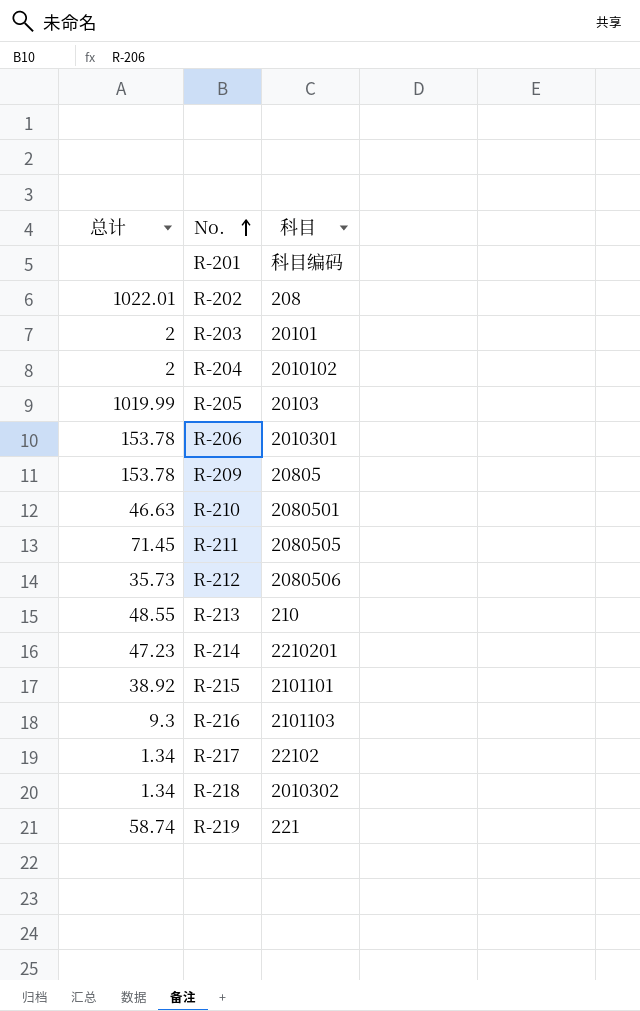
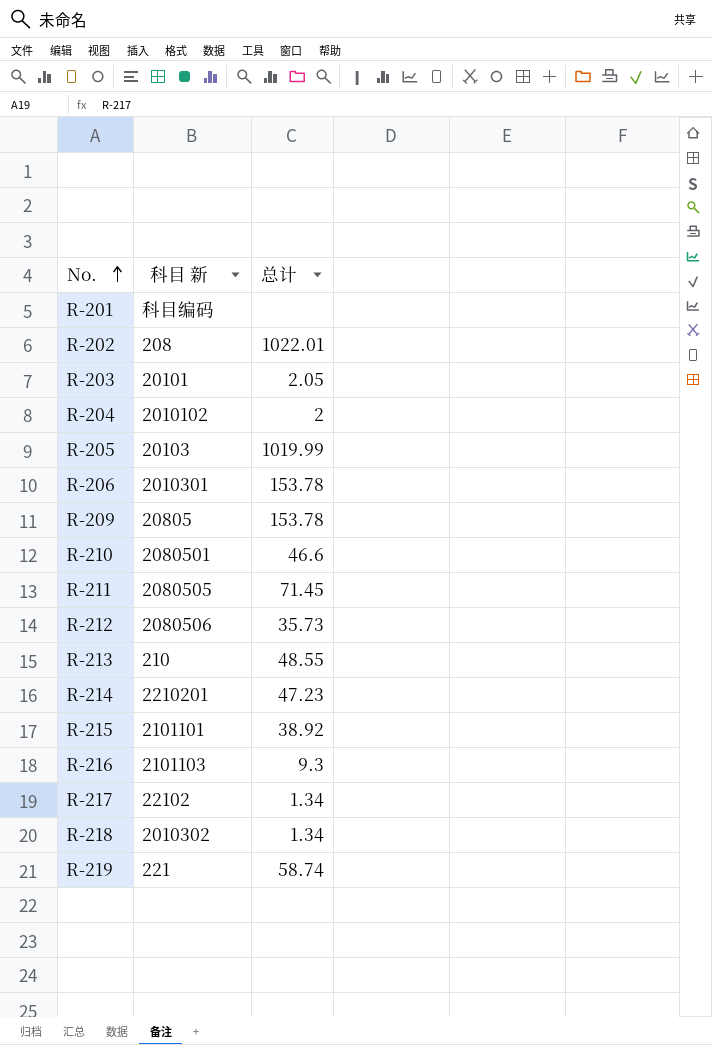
column name: 科目 -> 科目 新
column 总计 | position: 1 -> 3
R-203 | 总计: 2 -> 2.05
R-210 | 总计: 46.63 -> 46.6

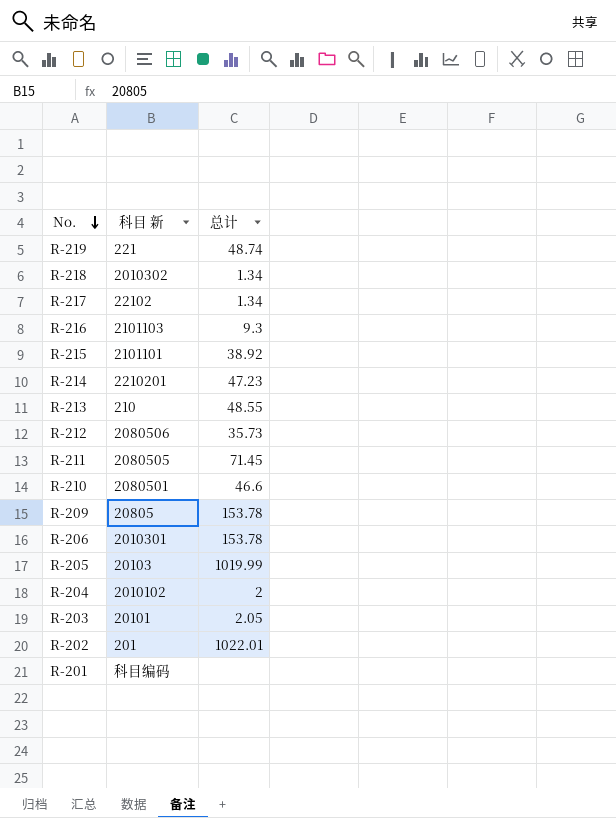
row order: No. ascending -> No. descending
R-219 | 总计: 58.74 -> 48.74
R-202 | 科目 新: 208 -> 201

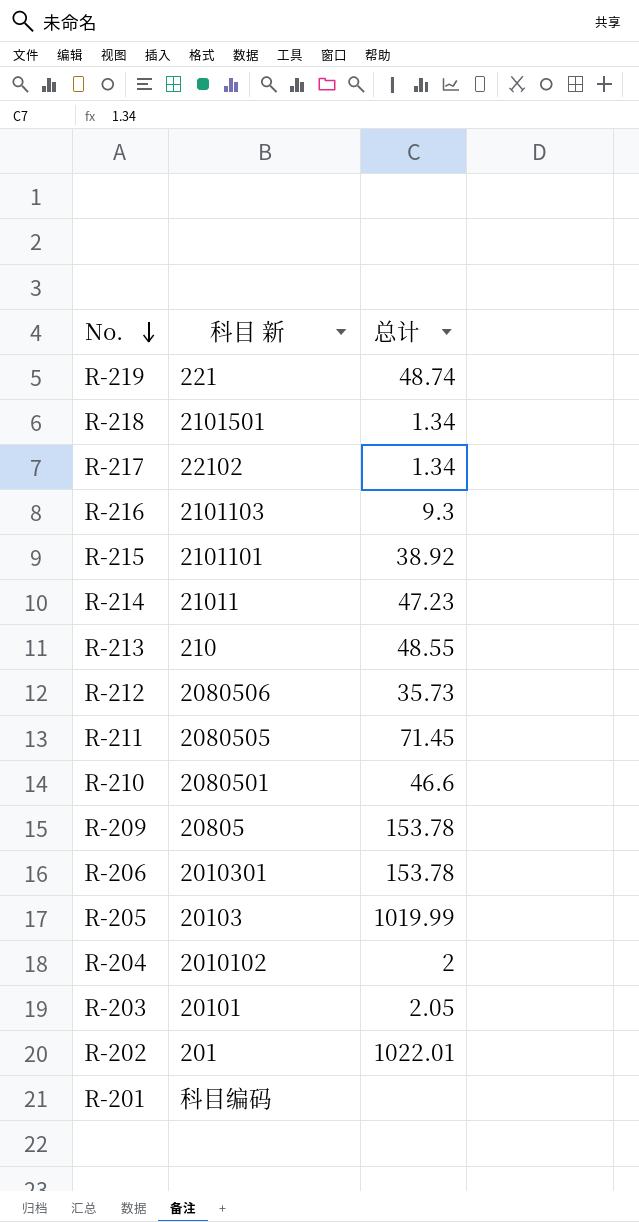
R-218 | 科目 新: 2010302 -> 2101501
R-214 | 科目 新: 2210201 -> 21011

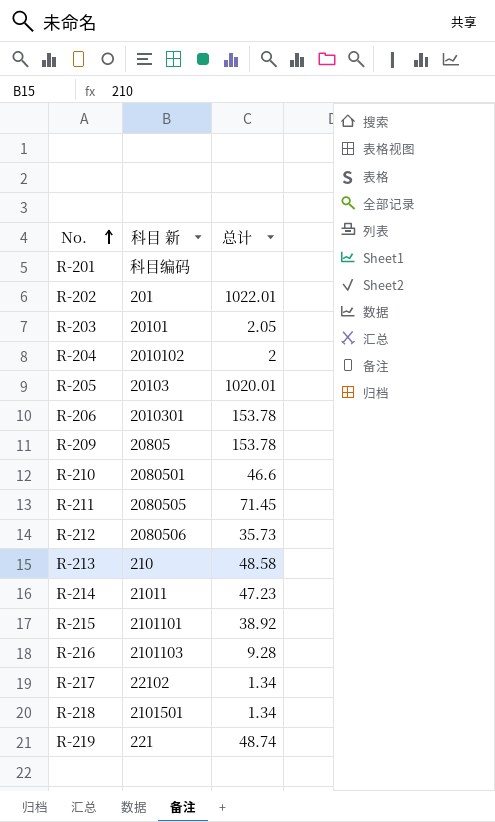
row order: No. descending -> No. ascending
R-205 | 总计: 1019.99 -> 1020.01
R-213 | 总计: 48.55 -> 48.58
R-216 | 总计: 9.3 -> 9.28

